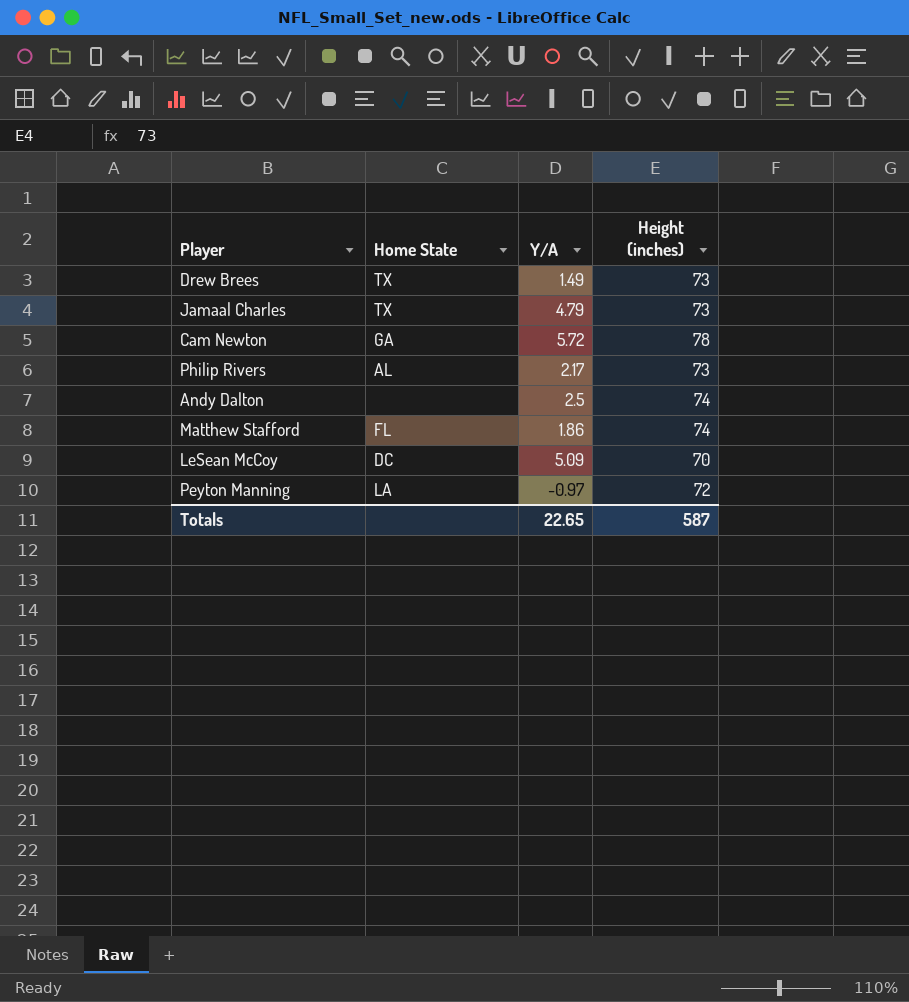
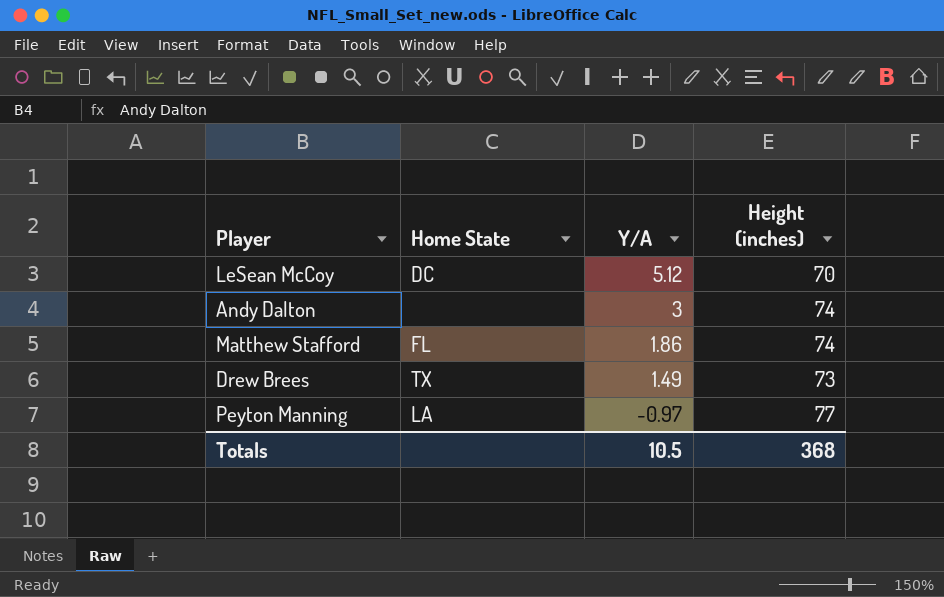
row order: none -> Y/A descending
row Jamaal Charles: TX | 4.79 | 73 -> none
row Cam Newton: GA | 5.72 | 78 -> none
row Philip Rivers: AL | 2.17 | 73 -> none
LeSean McCoy | Y/A: 5.09 -> 5.12
Andy Dalton | Y/A: 2.5 -> 3
Peyton Manning | Height (inches): 72 -> 77
Totals | Y/A: 22.65 -> 10.5
Totals | Height (inches): 587 -> 368

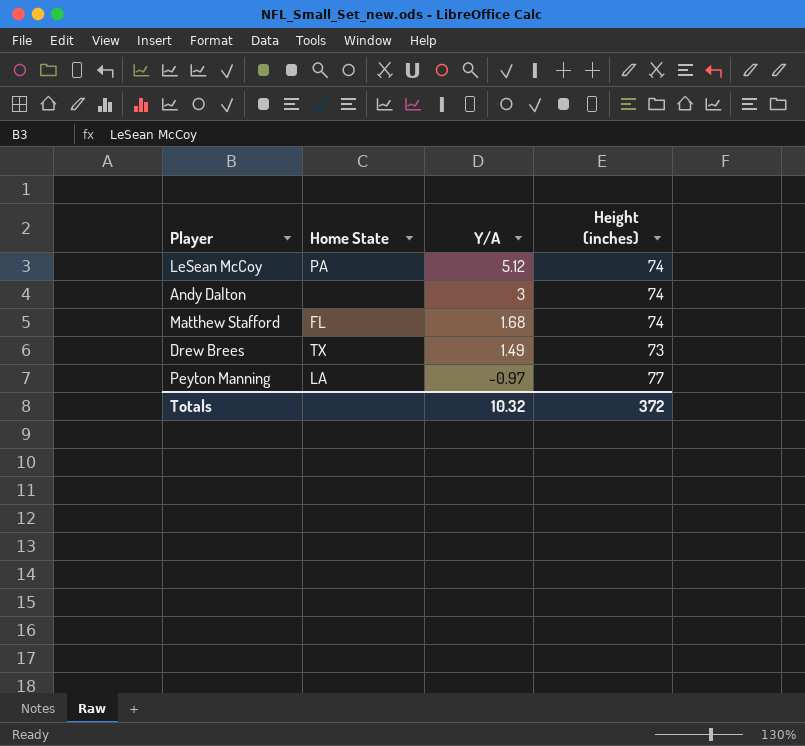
LeSean McCoy | Home State: DC -> PA
LeSean McCoy | Height (inches): 70 -> 74
Matthew Stafford | Y/A: 1.86 -> 1.68
Totals | Y/A: 10.5 -> 10.32
Totals | Height (inches): 368 -> 372

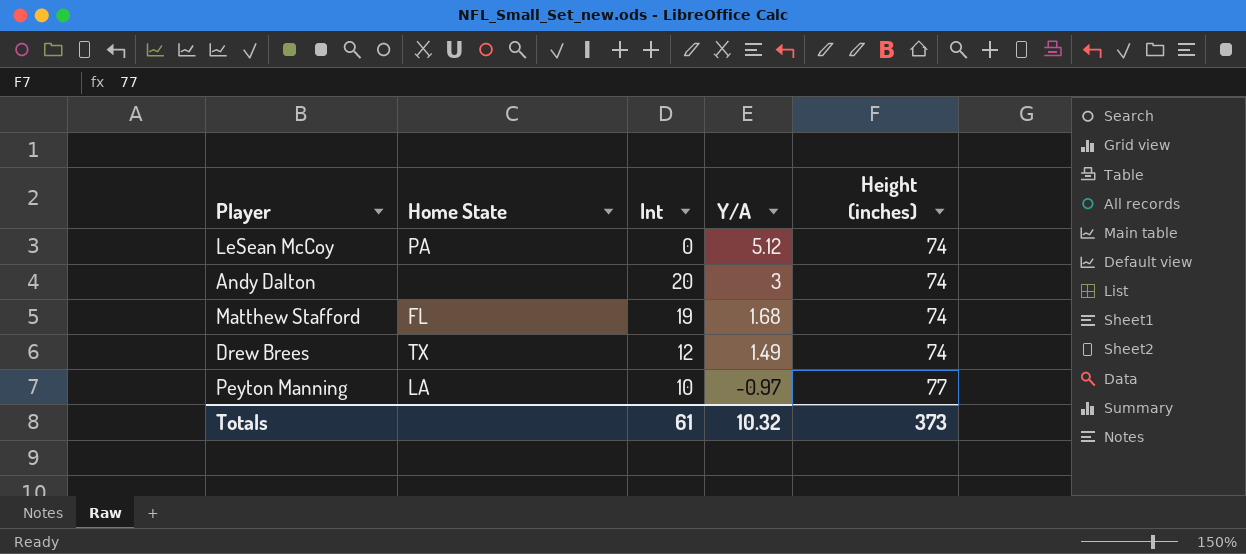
column Int | position: none -> 3
Drew Brees | Height (inches): 73 -> 74
Totals | Height (inches): 372 -> 373

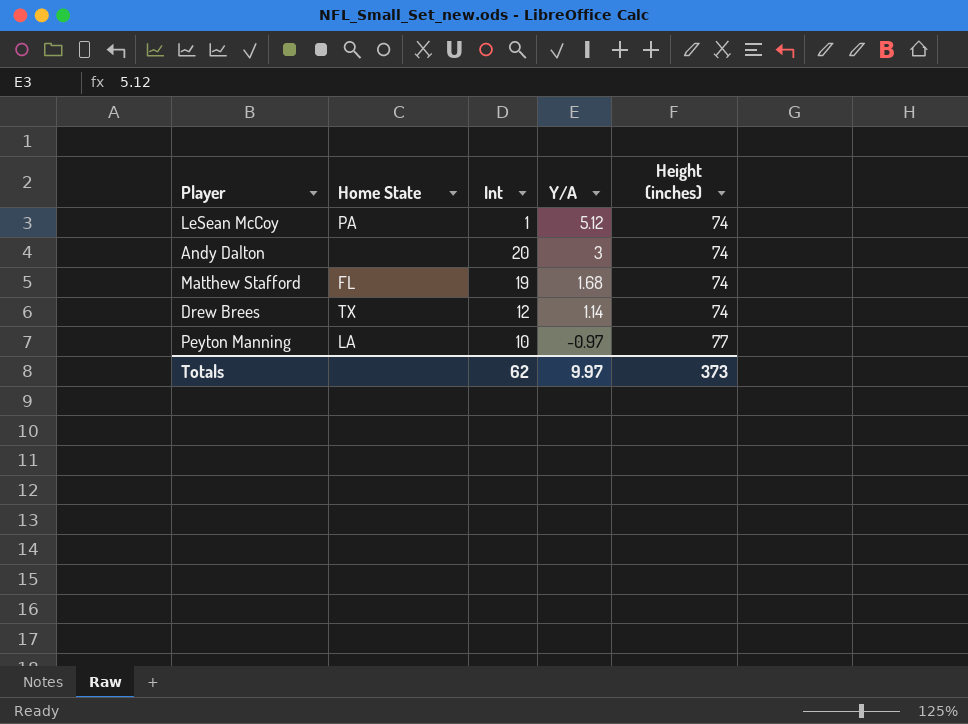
LeSean McCoy | Int: 0 -> 1
Drew Brees | Y/A: 1.49 -> 1.14
Totals | Int: 61 -> 62
Totals | Y/A: 10.32 -> 9.97

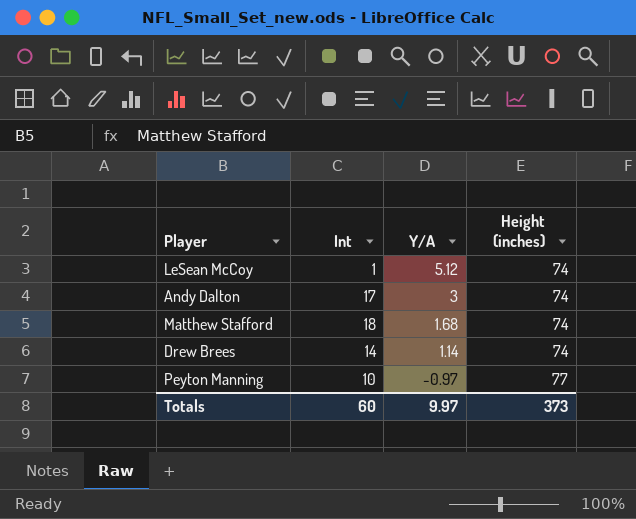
column Home State | position: 2 -> none
Andy Dalton | Int: 20 -> 17
Matthew Stafford | Int: 19 -> 18
Drew Brees | Int: 12 -> 14
Totals | Int: 62 -> 60

